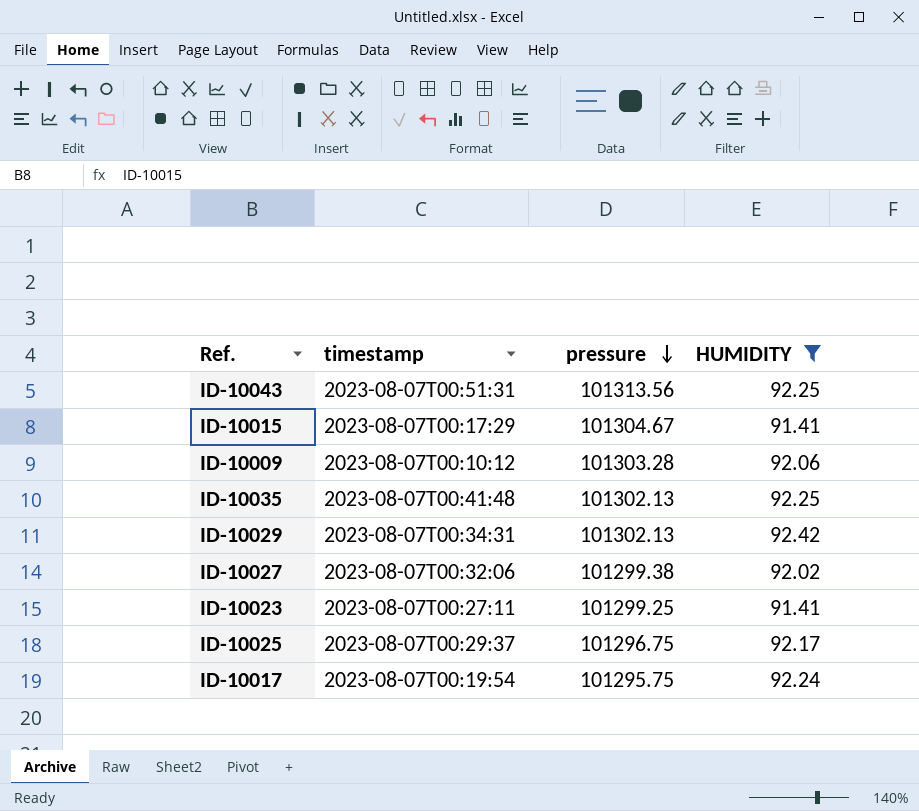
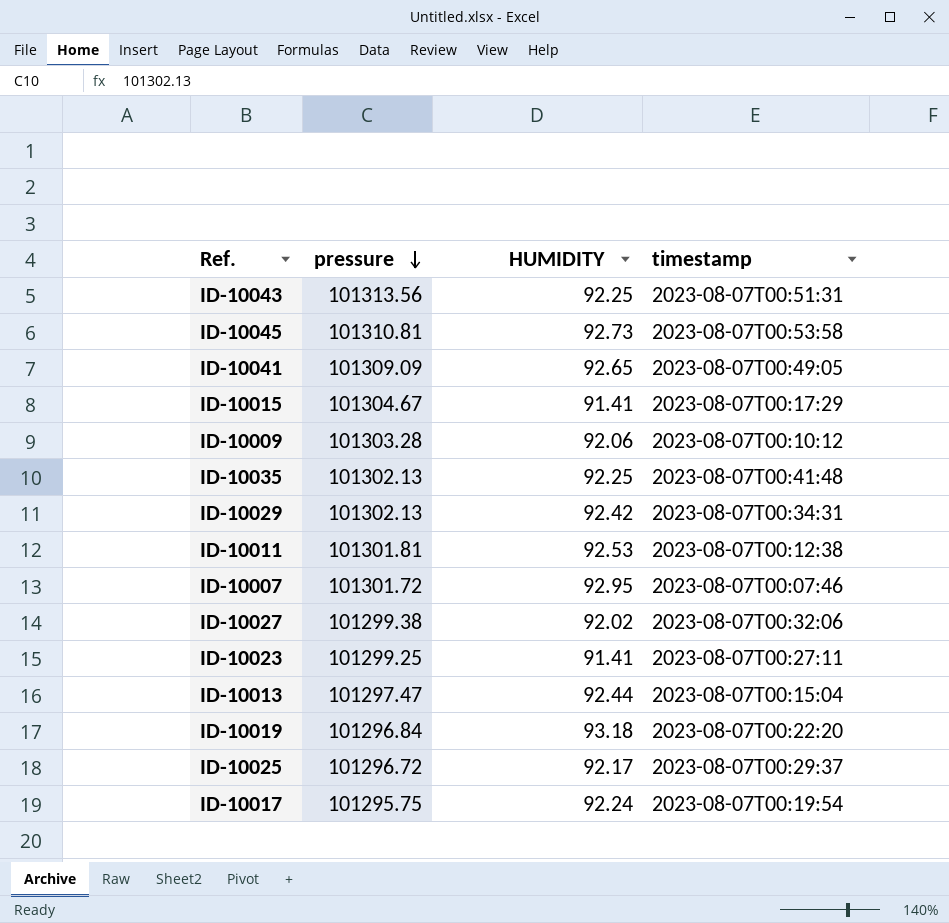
filter: HUMIDITY <= 92.42 -> none
column timestamp | position: 2 -> 4
ID-10025 | pressure: 101296.75 -> 101296.72

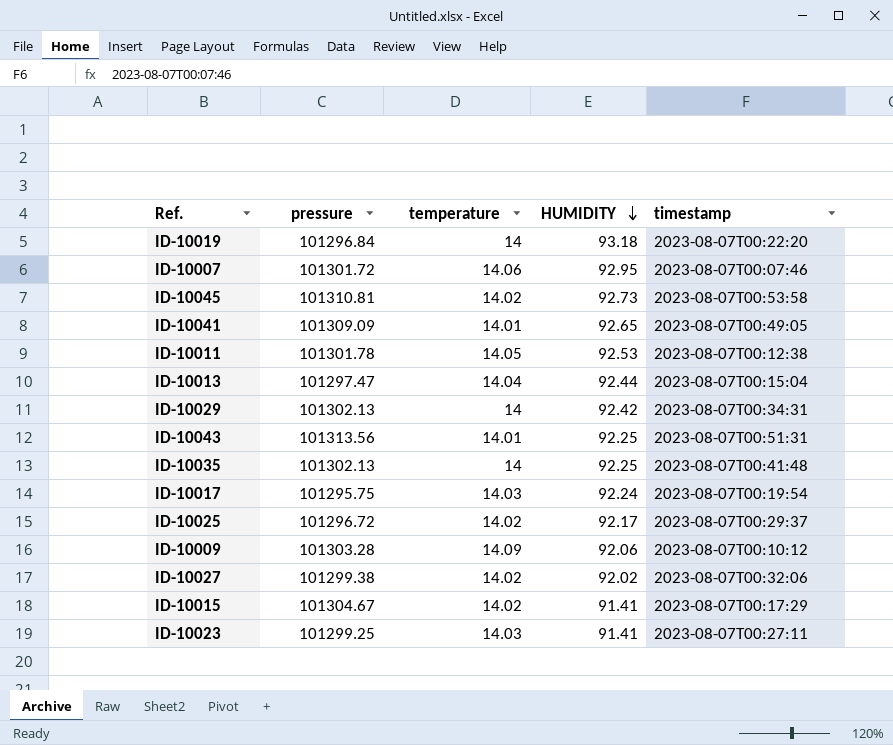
row order: pressure descending -> HUMIDITY descending
column temperature | position: none -> 3
ID-10011 | pressure: 101301.81 -> 101301.78

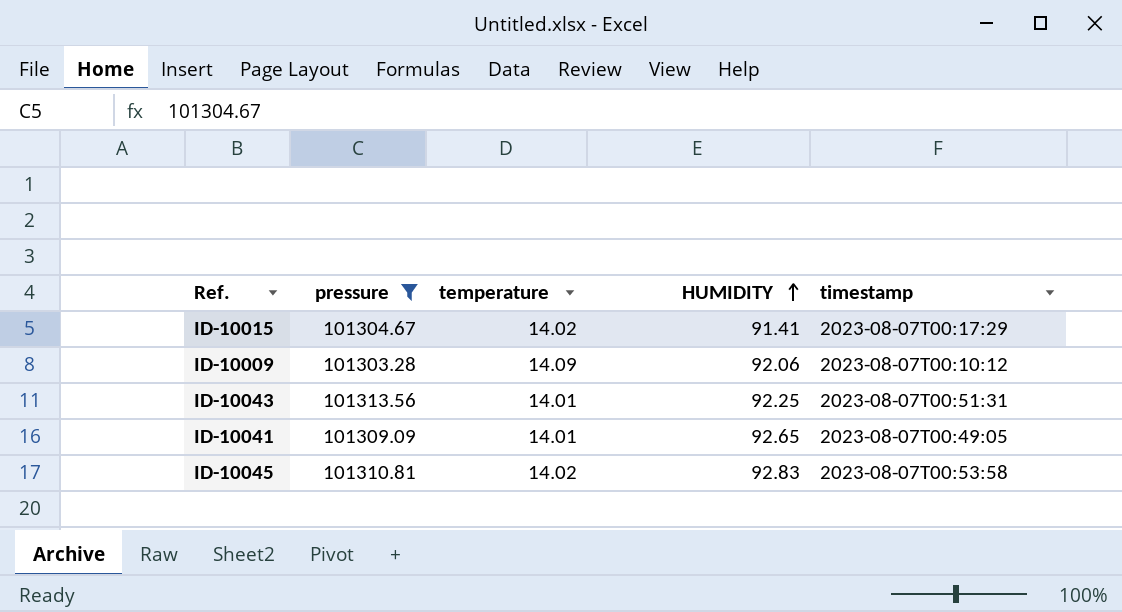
filter: none -> pressure >= 101303.28
row order: HUMIDITY descending -> HUMIDITY ascending
ID-10045 | HUMIDITY: 92.73 -> 92.83

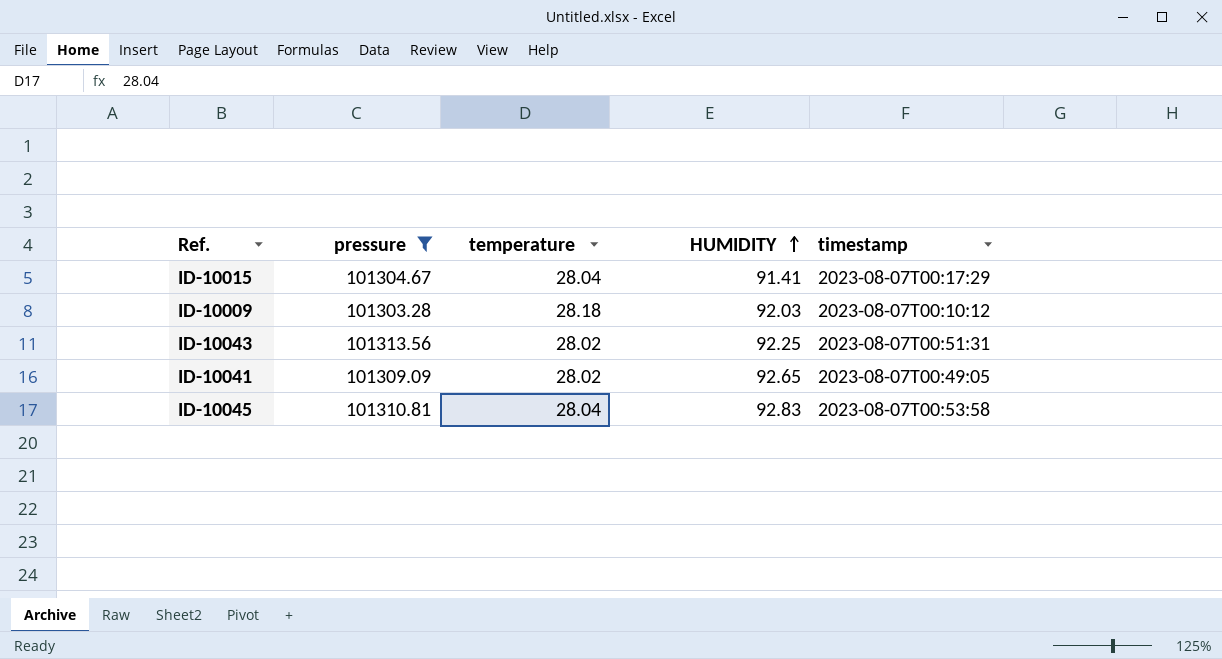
ID-10015 | temperature: 14.02 -> 28.04
ID-10009 | temperature: 14.09 -> 28.18
ID-10009 | HUMIDITY: 92.06 -> 92.03
ID-10043 | temperature: 14.01 -> 28.02
ID-10041 | temperature: 14.01 -> 28.02
ID-10045 | temperature: 14.02 -> 28.04

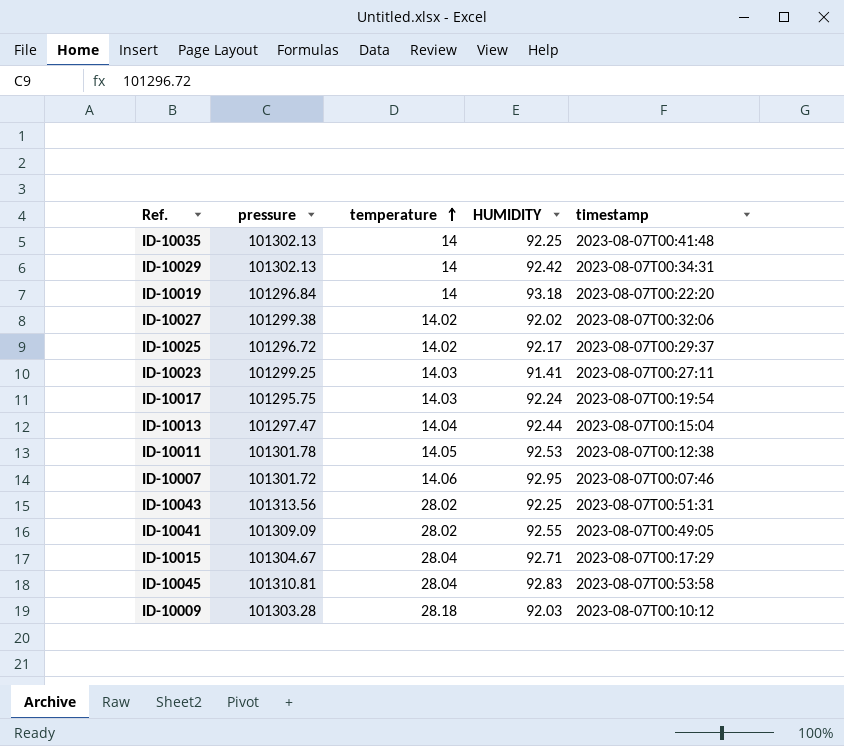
filter: pressure >= 101303.28 -> none
row order: HUMIDITY ascending -> temperature ascending
ID-10041 | HUMIDITY: 92.65 -> 92.55
ID-10015 | HUMIDITY: 91.41 -> 92.71

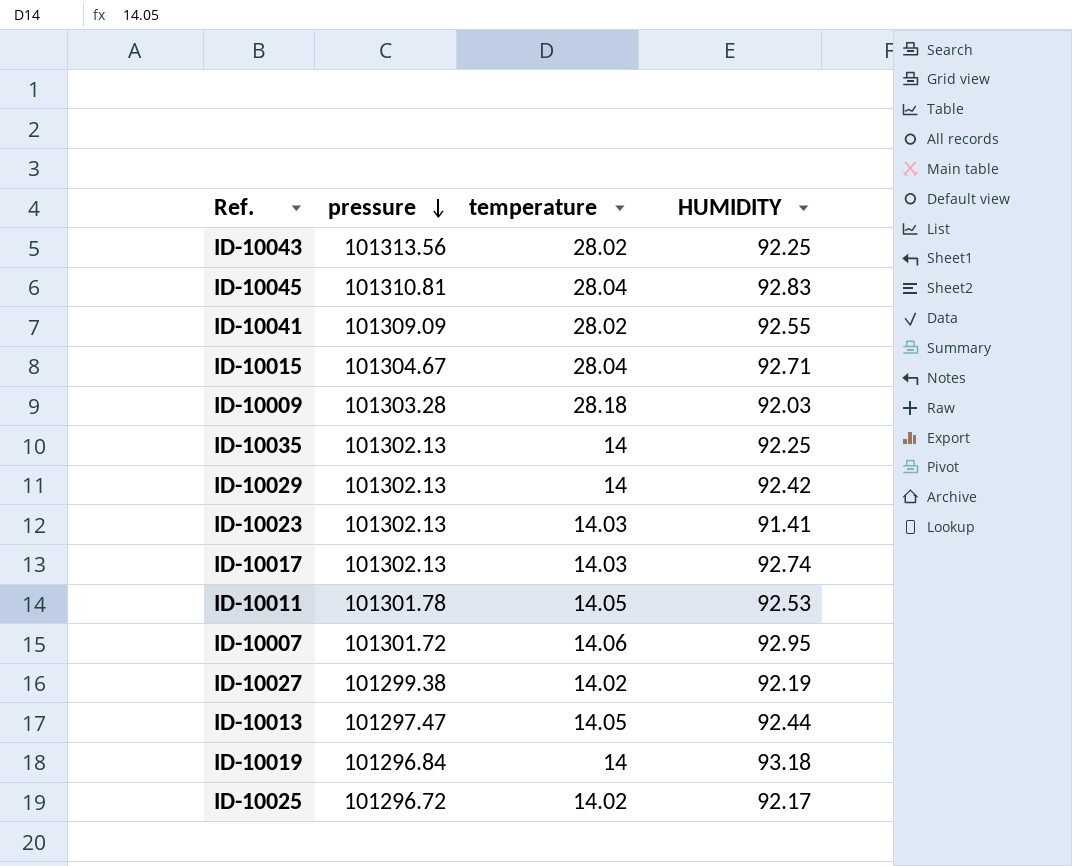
row order: temperature ascending -> pressure descending
column timestamp | position: 5 -> none
ID-10023 | pressure: 101299.25 -> 101302.13
ID-10017 | pressure: 101295.75 -> 101302.13
ID-10017 | HUMIDITY: 92.24 -> 92.74
ID-10027 | HUMIDITY: 92.02 -> 92.19
ID-10013 | temperature: 14.04 -> 14.05

